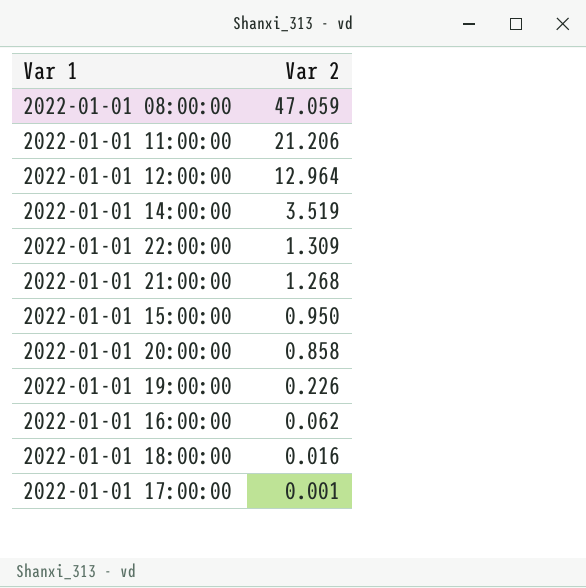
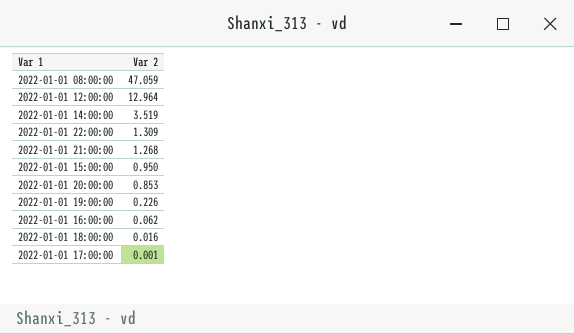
row 2022-01-01 11:00:00: 21.206 -> none
2022-01-01 20:00:00 | Var 2: 0.858 -> 0.853

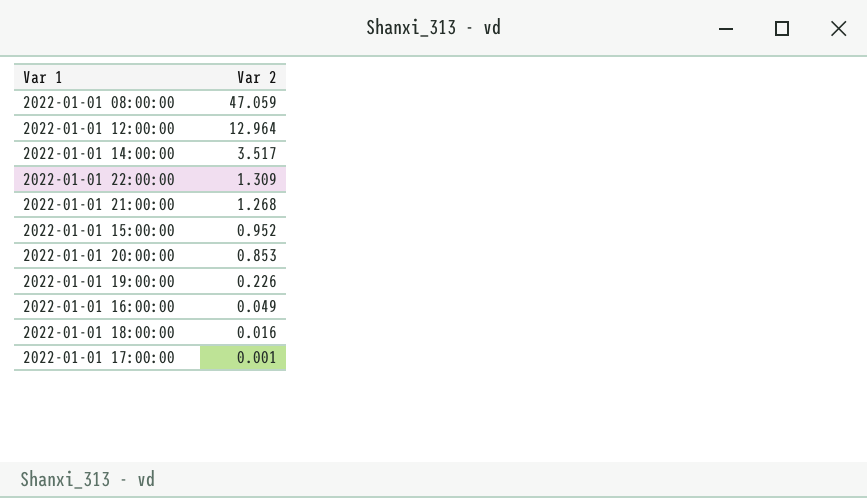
2022-01-01 14:00:00 | Var 2: 3.519 -> 3.517
2022-01-01 15:00:00 | Var 2: 0.950 -> 0.952
2022-01-01 16:00:00 | Var 2: 0.062 -> 0.049

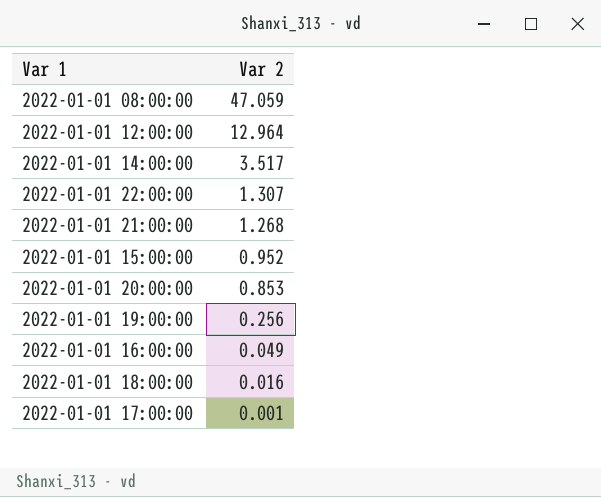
2022-01-01 22:00:00 | Var 2: 1.309 -> 1.307
2022-01-01 19:00:00 | Var 2: 0.226 -> 0.256

